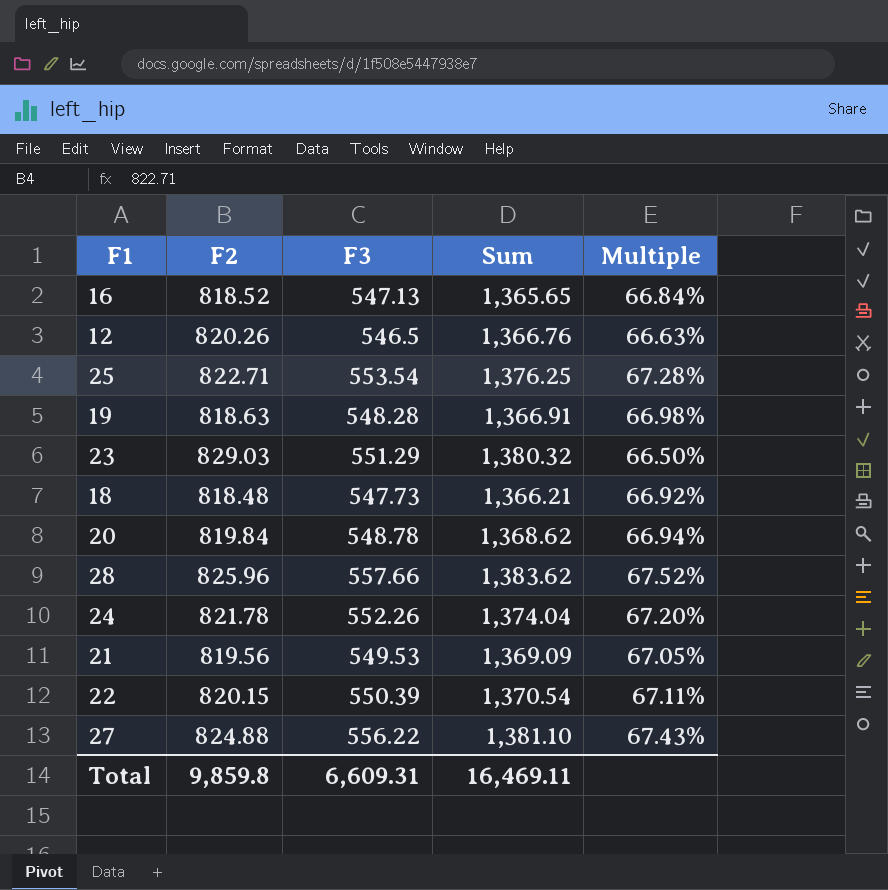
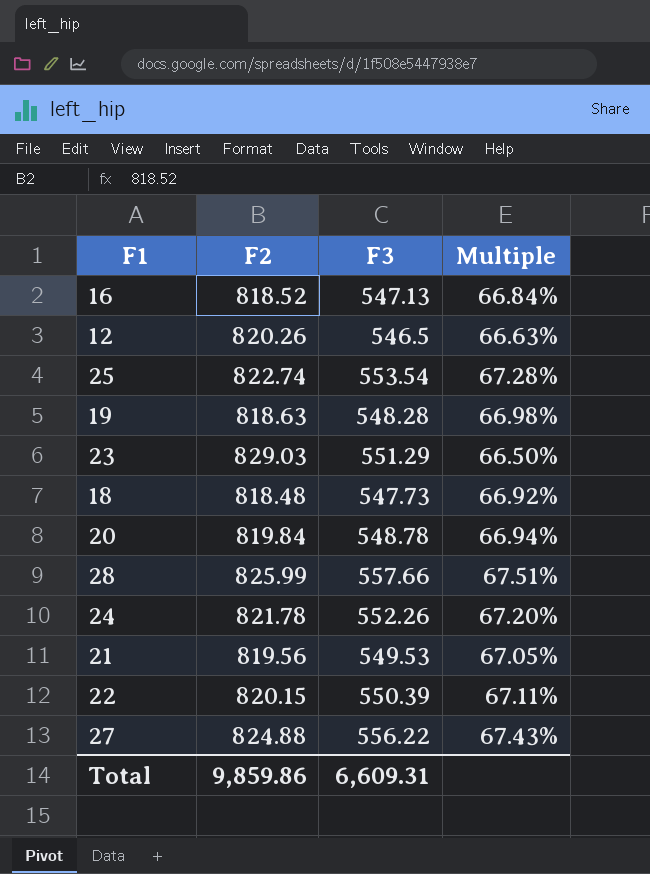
column Sum | formula: [F2] + [F3] -> none
25 | F2: 822.71 -> 822.74
28 | F2: 825.96 -> 825.99
28 | Multiple: 67.52% -> 67.51%
Total | F2: 9,859.8 -> 9,859.86

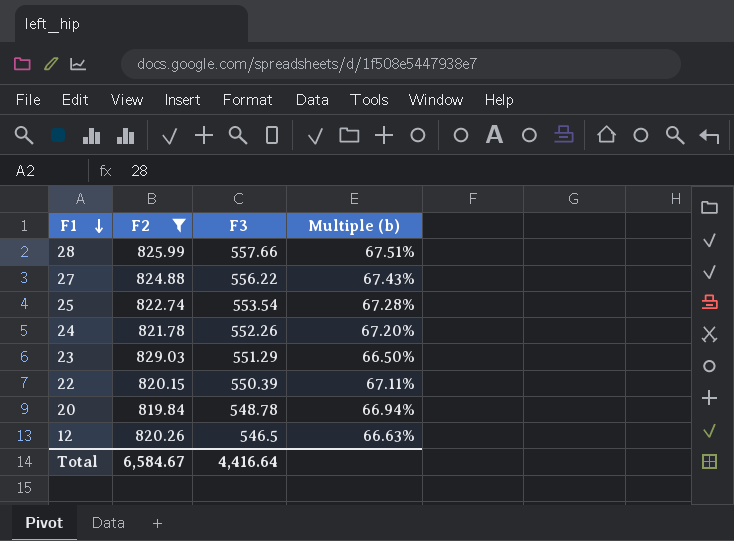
filter: none -> F2 >= 819.84
row order: none -> F1 descending
column name: Multiple -> Multiple (b)
Total | F2: 9,859.86 -> 6,584.67
Total | F3: 6,609.31 -> 4,416.64

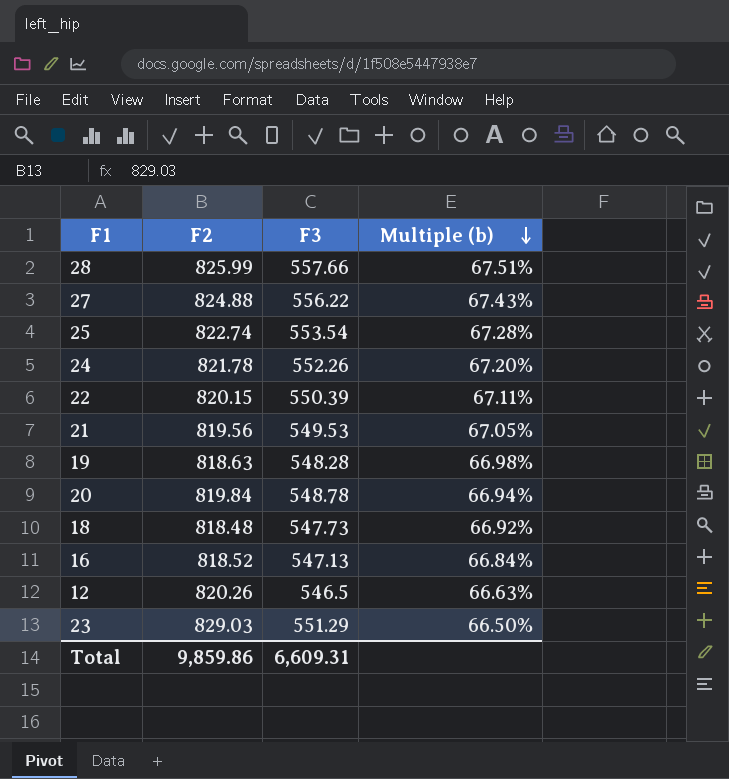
filter: F2 >= 819.84 -> none
row order: F1 descending -> Multiple (b) descending
Total | F2: 6,584.67 -> 9,859.86
Total | F3: 4,416.64 -> 6,609.31

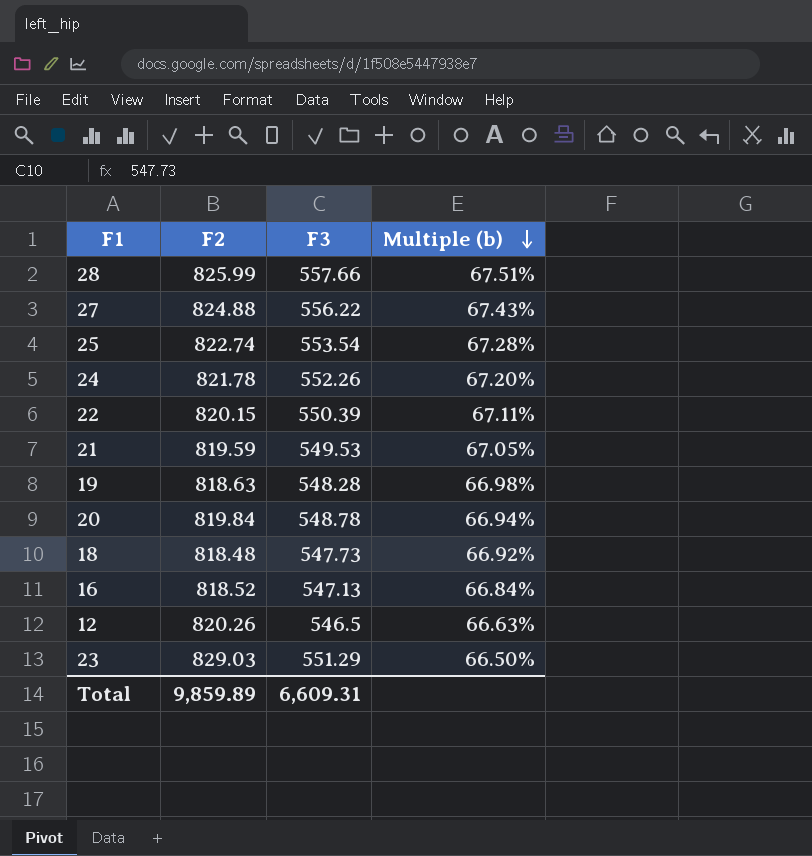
21 | F2: 819.56 -> 819.59
Total | F2: 9,859.86 -> 9,859.89

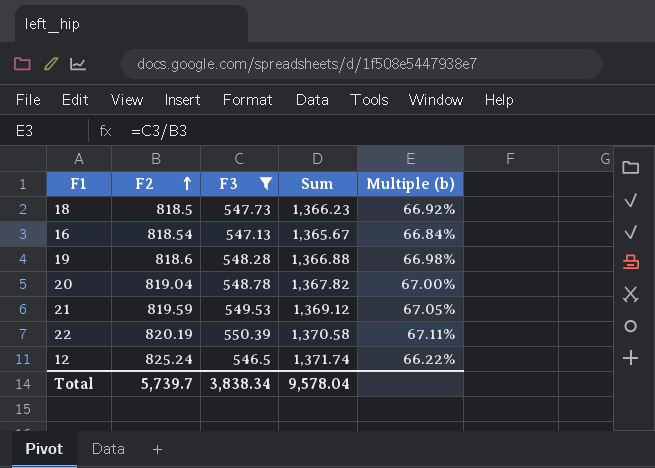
filter: none -> F3 <= 550.39
row order: Multiple (b) descending -> F2 ascending
column Sum | formula: none -> [F2] + [F3]
18 | F2: 818.48 -> 818.5
16 | F2: 818.52 -> 818.54
19 | F2: 818.63 -> 818.6
20 | F2: 819.84 -> 819.04
20 | Multiple (b): 66.94% -> 67.00%
22 | F2: 820.15 -> 820.19
12 | F2: 820.26 -> 825.24
12 | Multiple (b): 66.63% -> 66.22%
Total | F2: 9,859.89 -> 5,739.7
Total | F3: 6,609.31 -> 3,838.34

